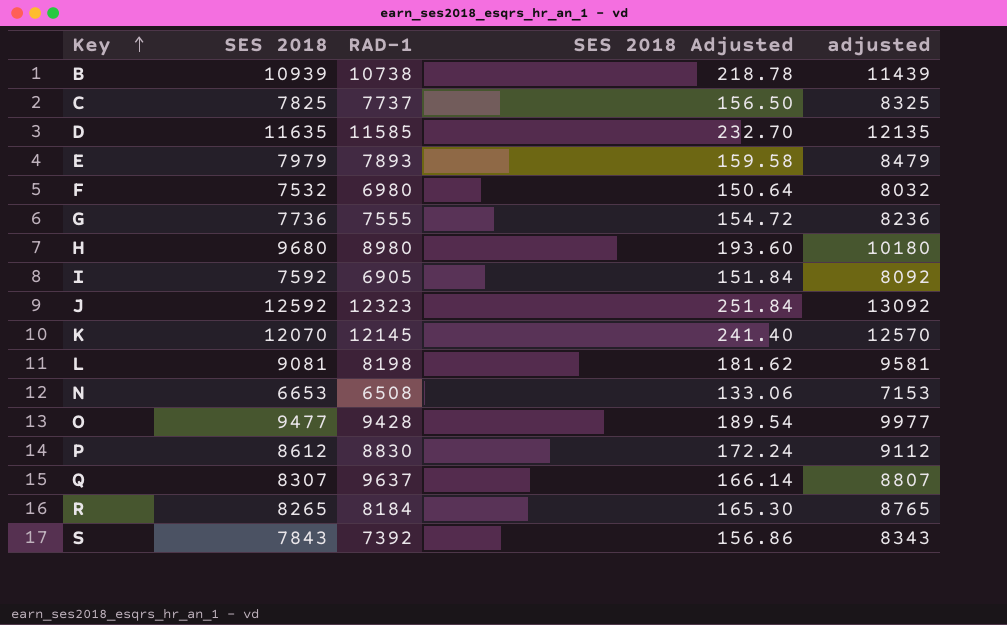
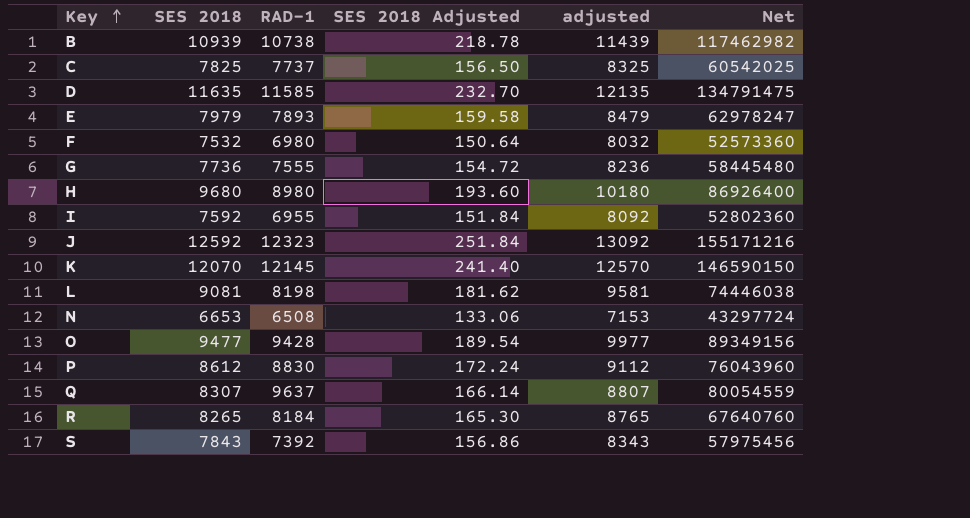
column Net | formula: none -> [SES 2018] * [RAD-1]
I | RAD-1: 6905 -> 6955

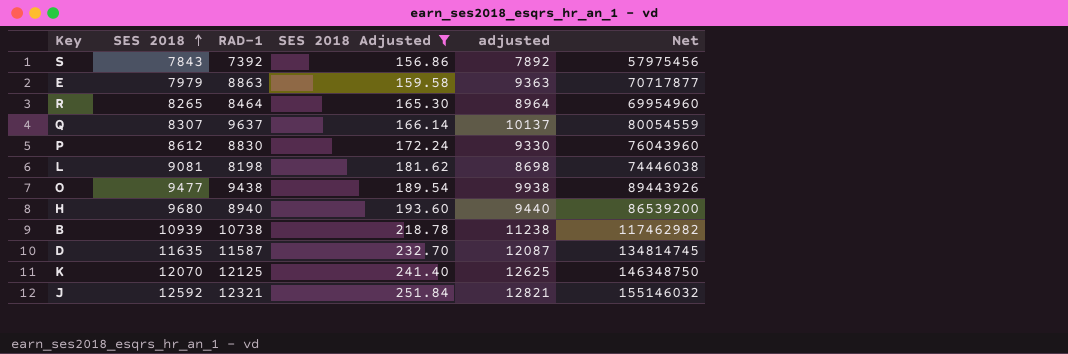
filter: none -> SES 2018 Adjusted >= 156.86
row order: Key ascending -> SES 2018 ascending
column adjusted | formula: [SES 2018] + 500 -> [RAD-1] + 500
E | RAD-1: 7893 -> 8863
E | Net: 62978247 -> 70717877
R | RAD-1: 8184 -> 8464
R | Net: 67640760 -> 69954960
O | RAD-1: 9428 -> 9438
O | Net: 89349156 -> 89443926
H | RAD-1: 8980 -> 8940
H | Net: 86926400 -> 86539200
D | RAD-1: 11585 -> 11587
D | Net: 134791475 -> 134814745
K | RAD-1: 12145 -> 12125
K | Net: 146590150 -> 146348750
J | RAD-1: 12323 -> 12321
J | Net: 155171216 -> 155146032

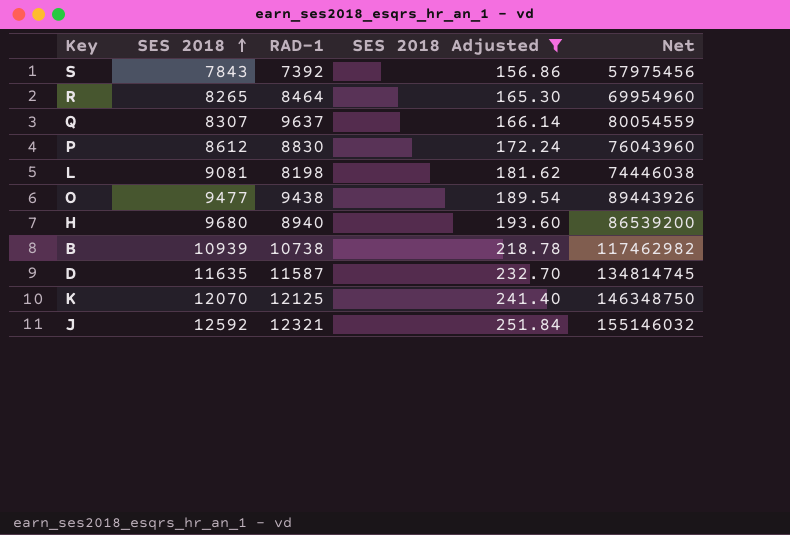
column adjusted | formula: [RAD-1] + 500 -> none
row E: 7979 | 8863 | 159.58 | 9363 | 70717877 -> none

